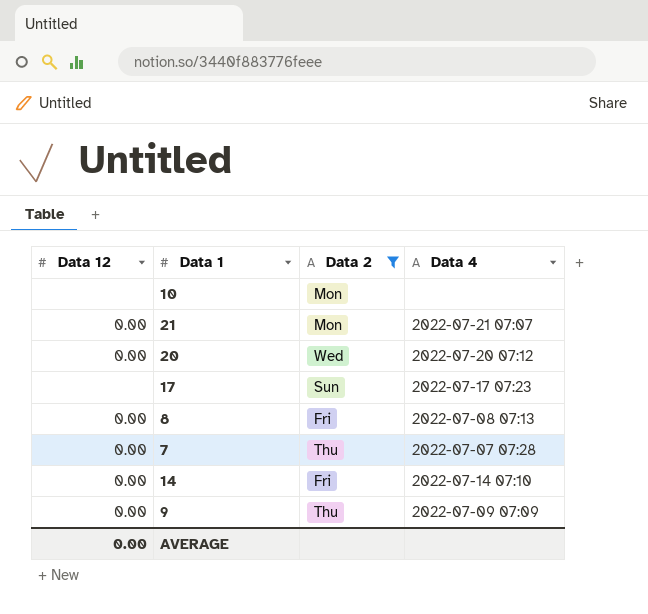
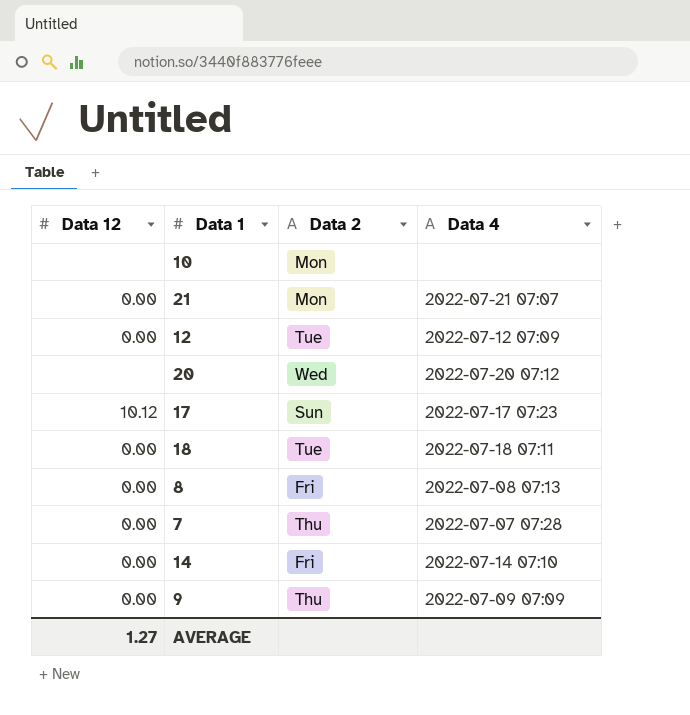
filter: Data 2 != Tue -> none
20 | Data 12: 0.00 -> none
17 | Data 12: none -> 10.12
AVERAGE | Data 12: 0.00 -> 1.27

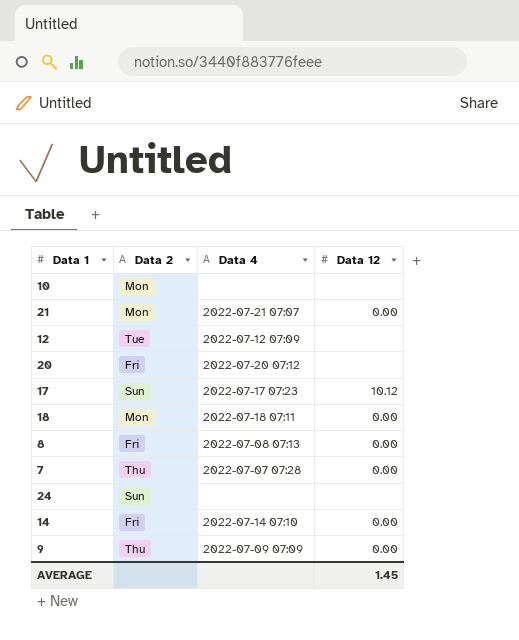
column Data 12 | position: 1 -> 4
12 | Data 12: 0.00 -> none
20 | Data 2: Wed -> Fri
18 | Data 2: Tue -> Mon
row 24: none -> Sun | none | none
AVERAGE | Data 12: 1.27 -> 1.45

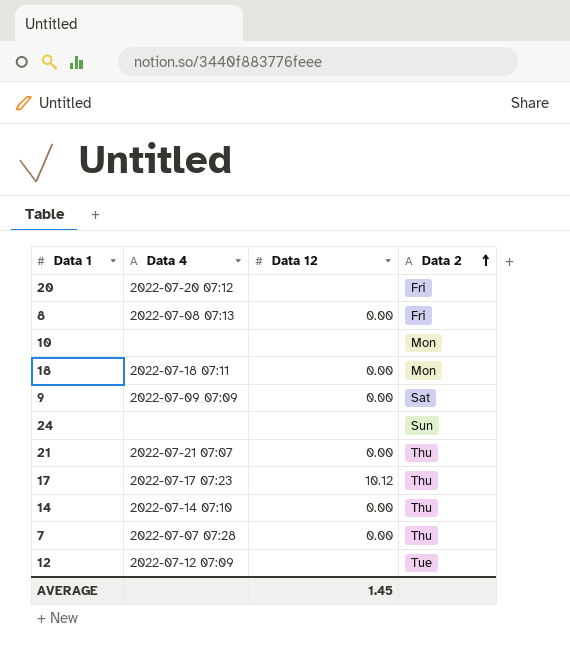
row order: none -> Data 2 ascending
column Data 2 | position: 2 -> 4
9 | Data 2: Thu -> Sat
21 | Data 2: Mon -> Thu
17 | Data 2: Sun -> Thu
14 | Data 2: Fri -> Thu

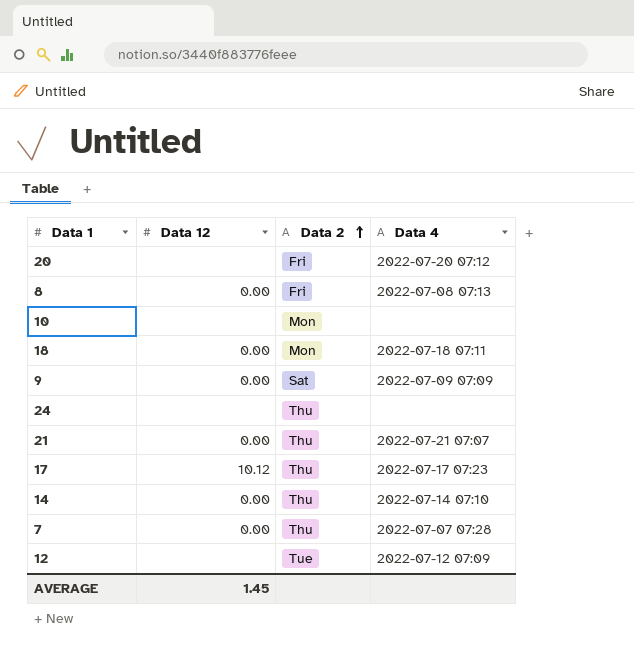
column Data 4 | position: 2 -> 4
24 | Data 2: Sun -> Thu

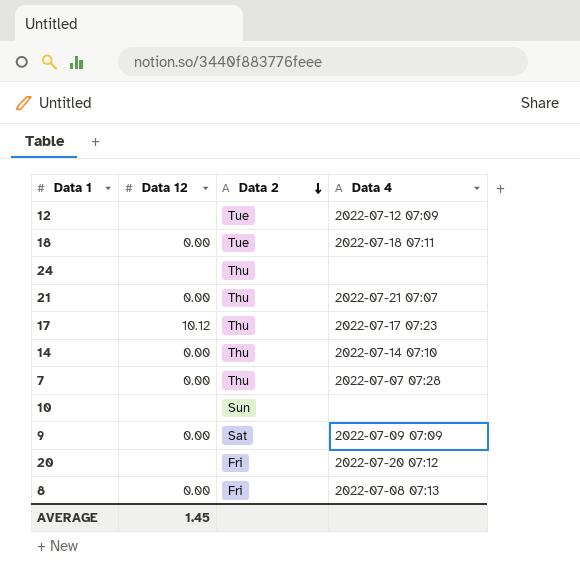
row order: Data 2 ascending -> Data 2 descending
18 | Data 2: Mon -> Tue
10 | Data 2: Mon -> Sun

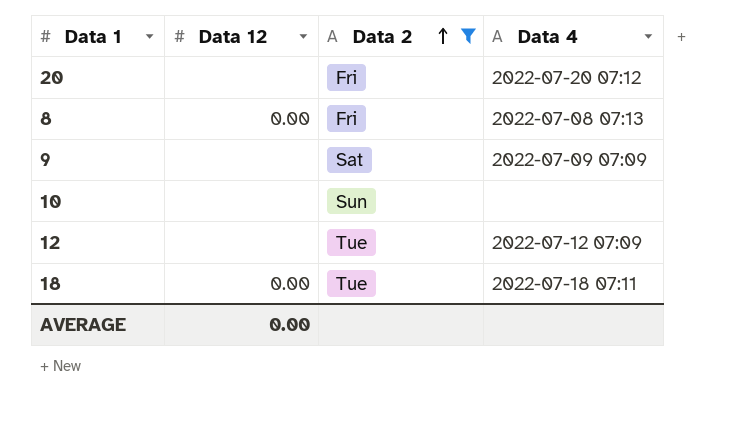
filter: none -> Data 2 != Thu
row order: Data 2 descending -> Data 2 ascending
9 | Data 12: 0.00 -> none
AVERAGE | Data 12: 1.45 -> 0.00

